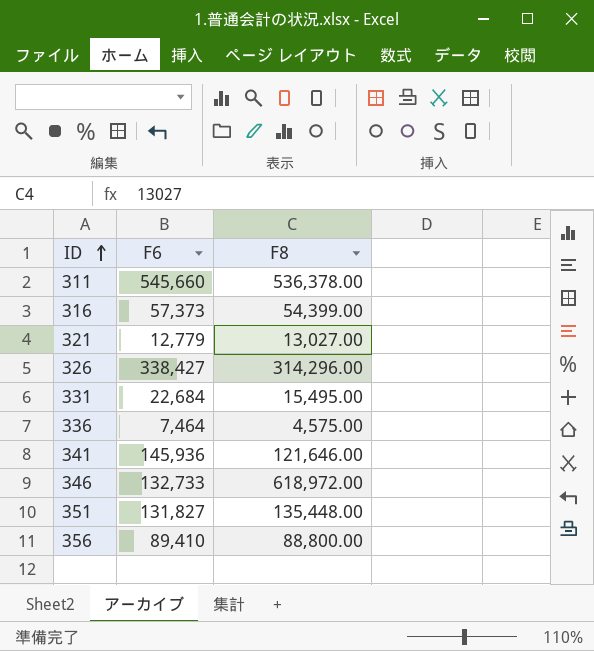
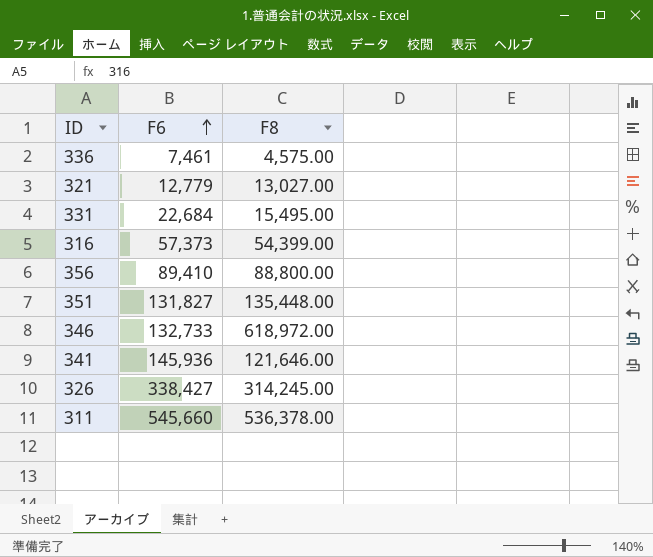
row order: ID ascending -> F6 ascending
336 | F6: 7,464 -> 7,461
326 | F8: 314,296.00 -> 314,245.00

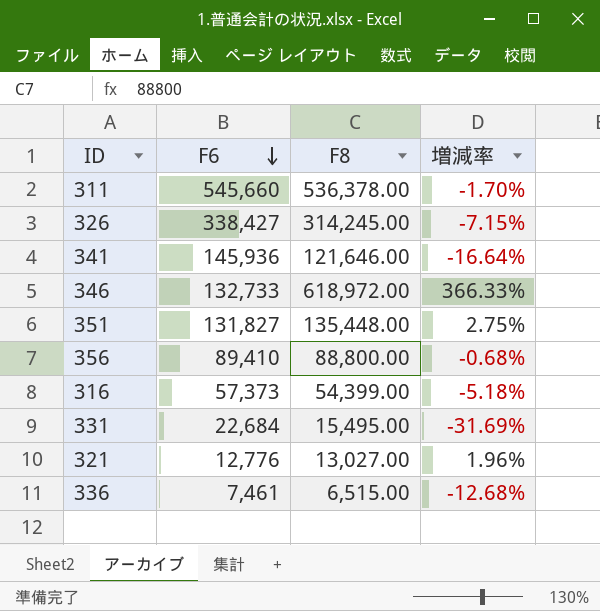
row order: F6 ascending -> F6 descending
column 増減率 | formula: none -> ([F8] - [F6]) / [F6]
321 | F6: 12,779 -> 12,776
336 | F8: 4,575.00 -> 6,515.00

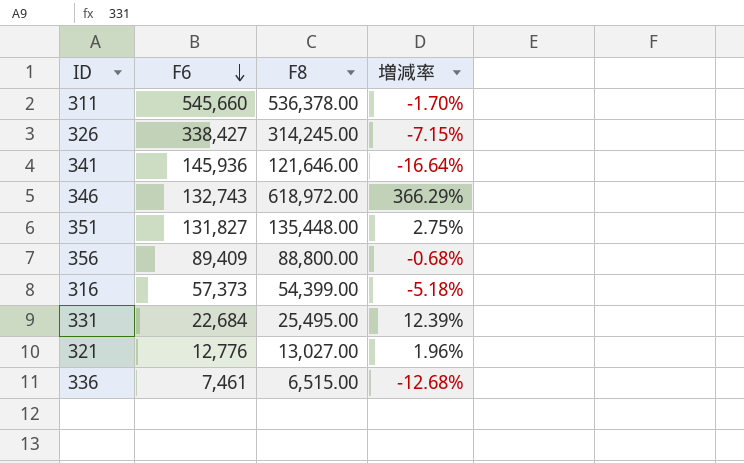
346 | F6: 132,733 -> 132,743
346 | 増減率: 366.33% -> 366.29%
356 | F6: 89,410 -> 89,409
331 | F8: 15,495.00 -> 25,495.00
331 | 増減率: -31.69% -> 12.39%

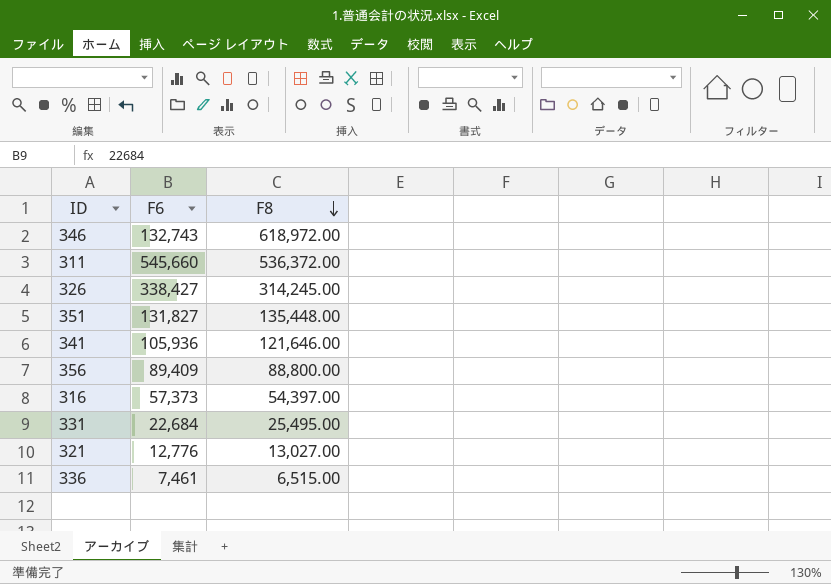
row order: F6 descending -> F8 descending
column 増減率 | formula: ([F8] - [F6]) / [F6] -> none
311 | F8: 536,378.00 -> 536,372.00
341 | F6: 145,936 -> 105,936
316 | F8: 54,399.00 -> 54,397.00

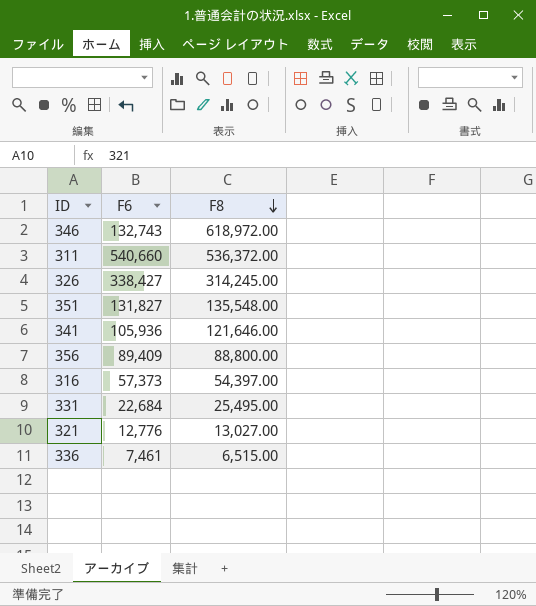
311 | F6: 545,660 -> 540,660
351 | F8: 135,448.00 -> 135,548.00

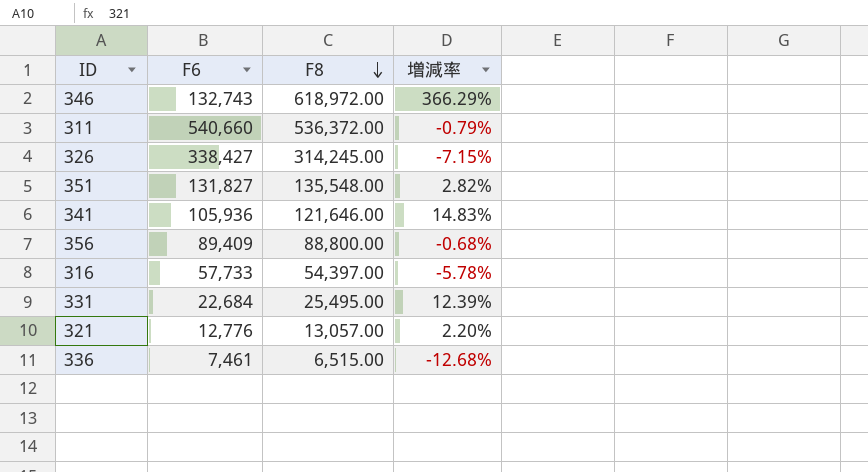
column 増減率 | formula: none -> ([F8] - [F6]) / [F6]
316 | F6: 57,373 -> 57,733
321 | F8: 13,027.00 -> 13,057.00

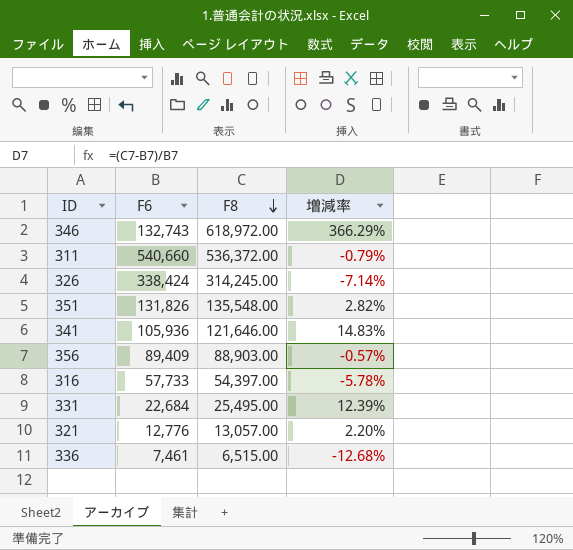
326 | F6: 338,427 -> 338,424
326 | 増減率: -7.15% -> -7.14%
351 | F6: 131,827 -> 131,826
356 | F8: 88,800.00 -> 88,903.00
356 | 増減率: -0.68% -> -0.57%

